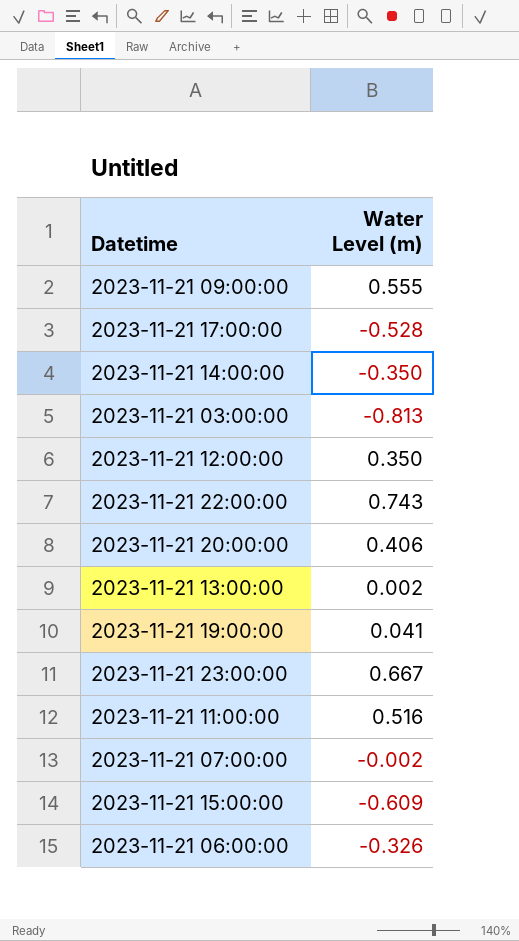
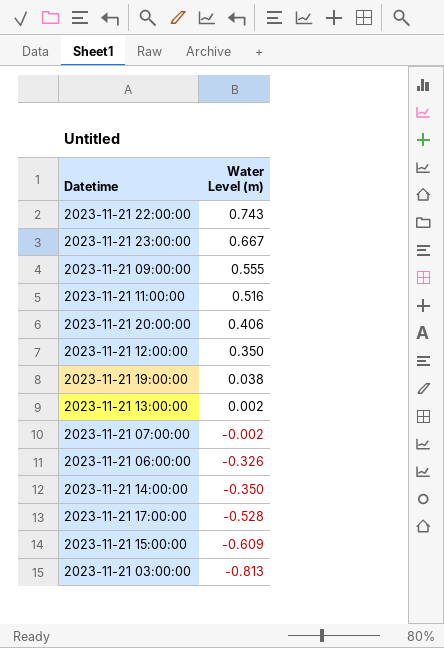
row order: none -> Water Level (m) descending
2023-11-21 19:00:00 | Water Level (m): 0.041 -> 0.038

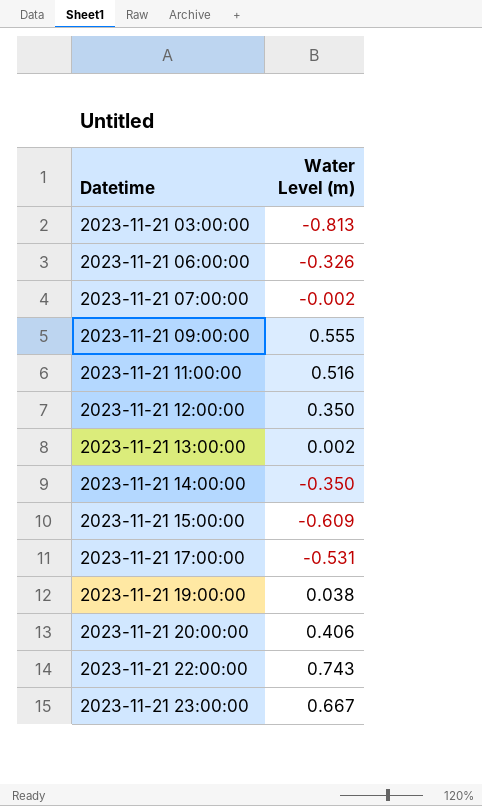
row order: Water Level (m) descending -> Datetime ascending
2023-11-21 17:00:00 | Water Level (m): -0.528 -> -0.531

